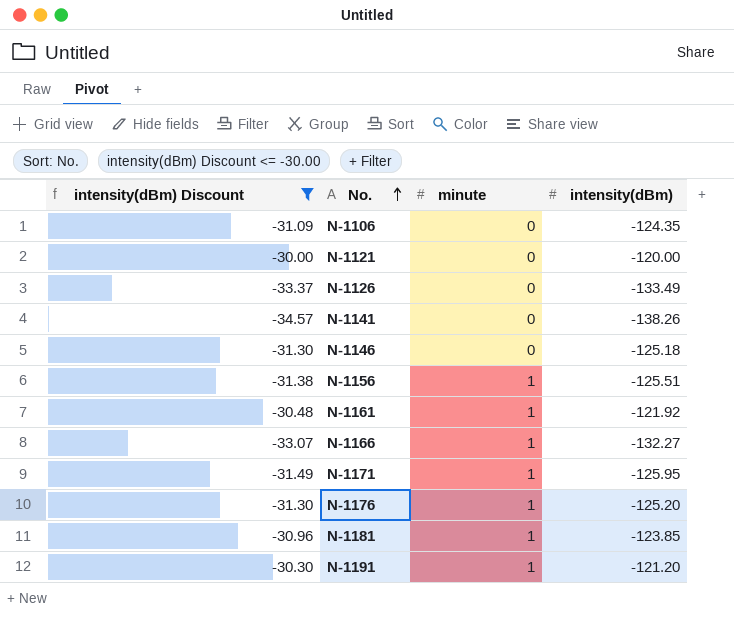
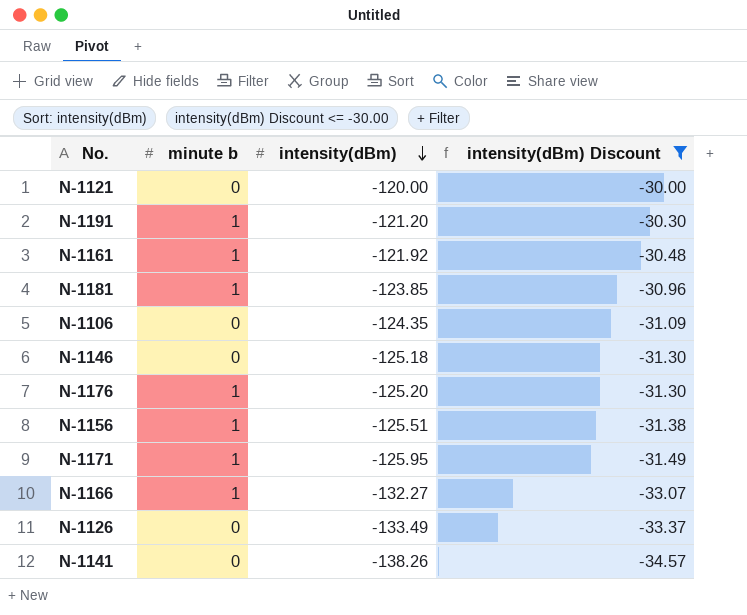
row order: No. ascending -> intensity(dBm) descending
column name: minute -> minute b
column intensity(dBm) Discount | position: 1 -> 4

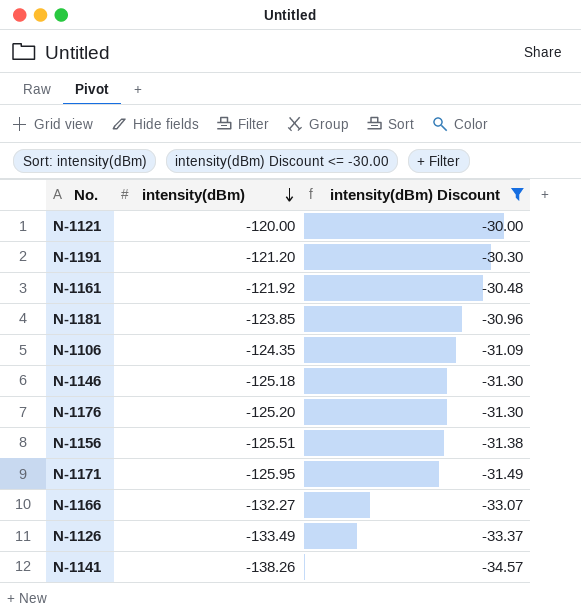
column minute b | position: 2 -> none

